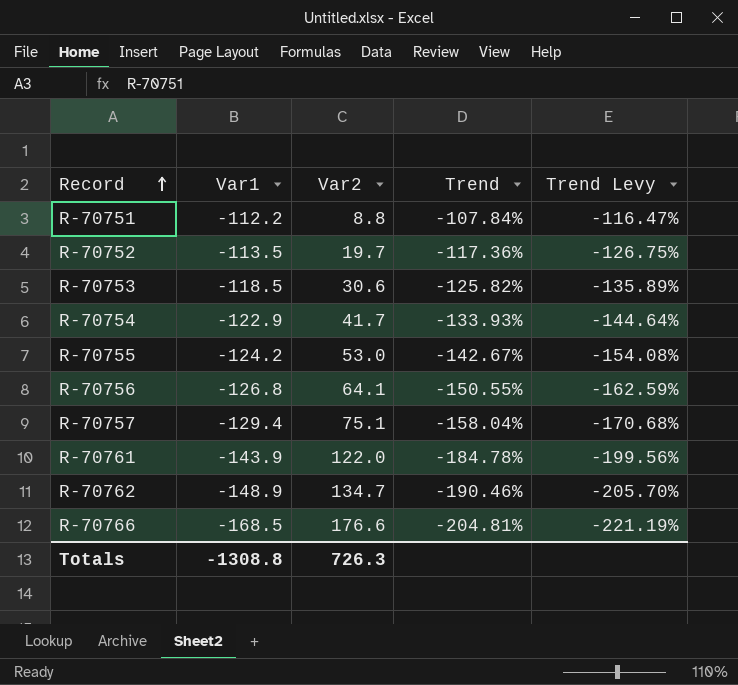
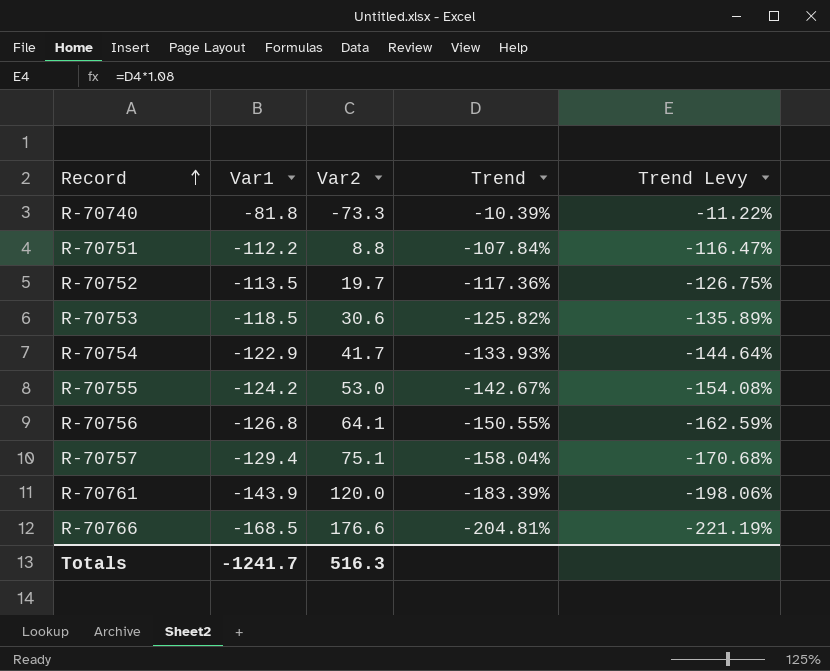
row R-70762: -148.9 | 134.7 | -190.46% | -205.70% -> none
row R-70740: none -> -81.8 | -73.3 | -10.39% | -11.22%
R-70761 | Var2: 122.0 -> 120.0
R-70761 | Trend: -184.78% -> -183.39%
R-70761 | Trend Levy: -199.56% -> -198.06%
Totals | Var1: -1308.8 -> -1241.7
Totals | Var2: 726.3 -> 516.3

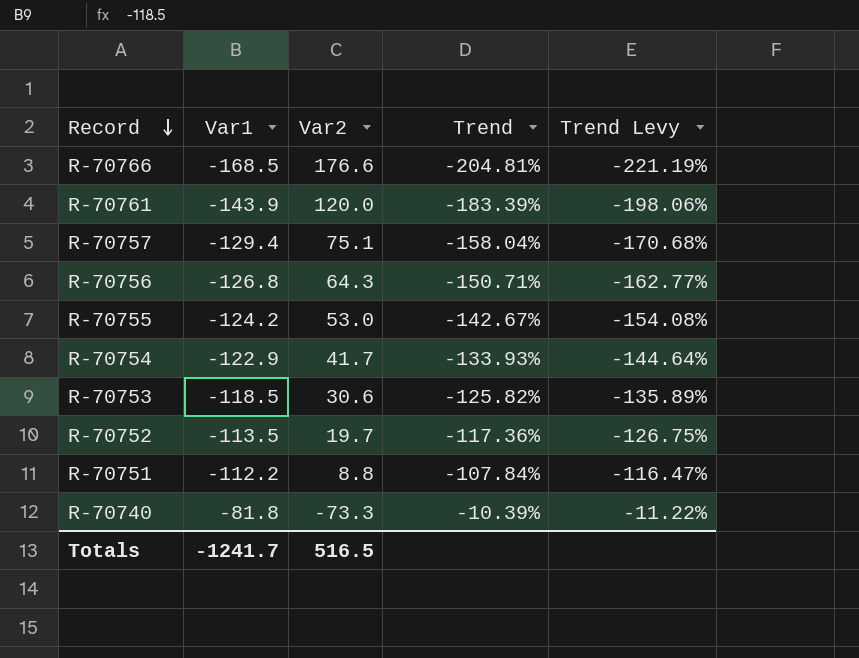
row order: Record ascending -> Record descending
R-70756 | Var2: 64.1 -> 64.3
R-70756 | Trend: -150.55% -> -150.71%
R-70756 | Trend Levy: -162.59% -> -162.77%
Totals | Var2: 516.3 -> 516.5

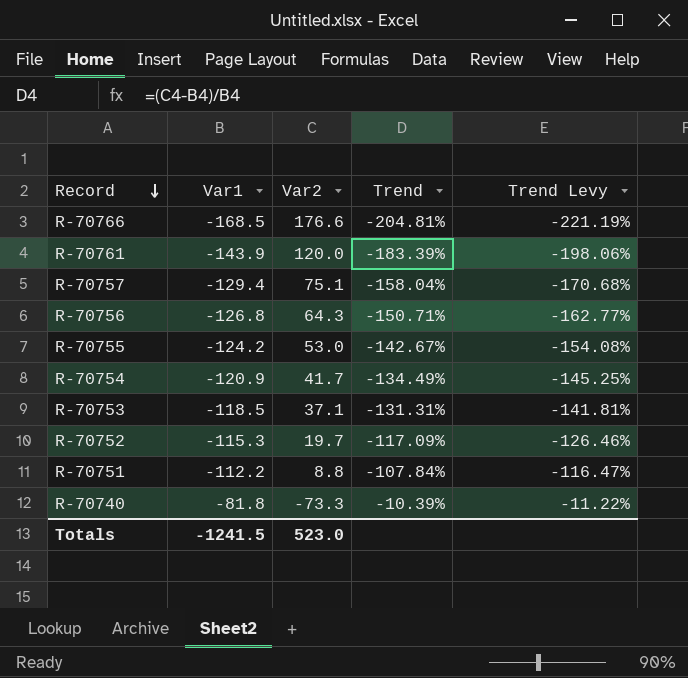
R-70754 | Var1: -122.9 -> -120.9
R-70754 | Trend: -133.93% -> -134.49%
R-70754 | Trend Levy: -144.64% -> -145.25%
R-70753 | Var2: 30.6 -> 37.1
R-70753 | Trend: -125.82% -> -131.31%
R-70753 | Trend Levy: -135.89% -> -141.81%
R-70752 | Var1: -113.5 -> -115.3
R-70752 | Trend: -117.36% -> -117.09%
R-70752 | Trend Levy: -126.75% -> -126.46%
Totals | Var1: -1241.7 -> -1241.5
Totals | Var2: 516.5 -> 523.0

